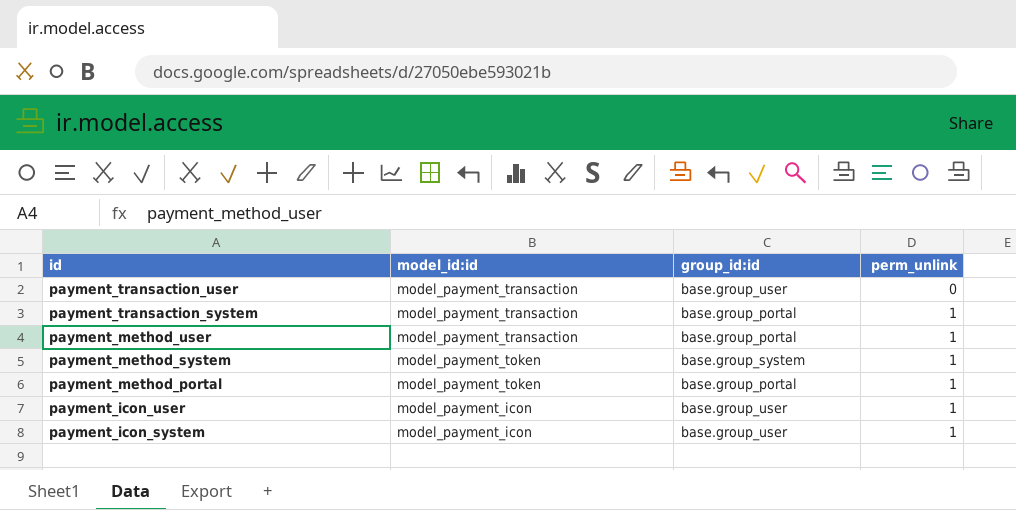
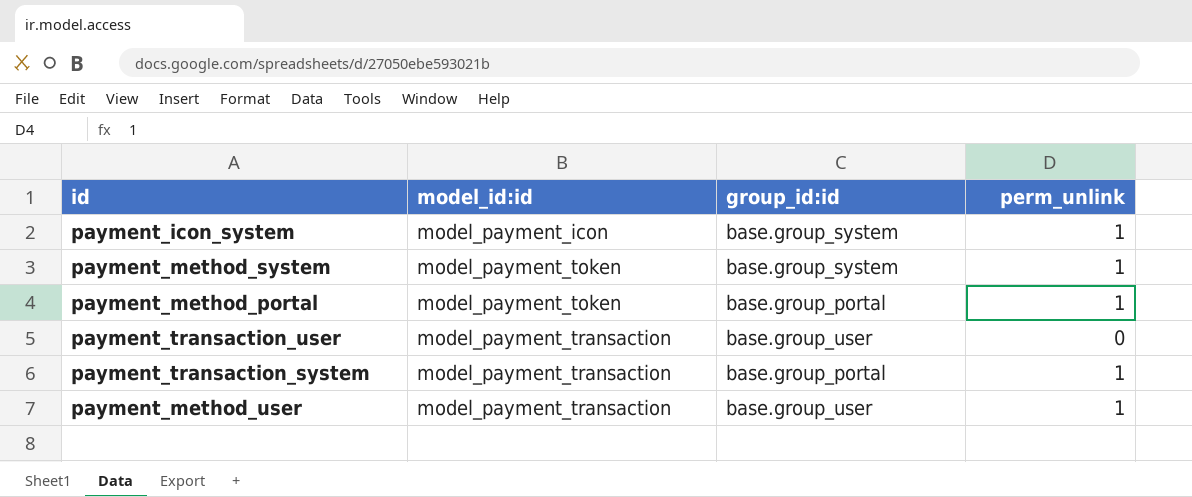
row order: id descending -> model_id:id ascending
row payment_icon_user: model_payment_icon | base.group_user | 1 -> none
payment_icon_system | group_id:id: base.group_user -> base.group_system
payment_method_user | group_id:id: base.group_portal -> base.group_user

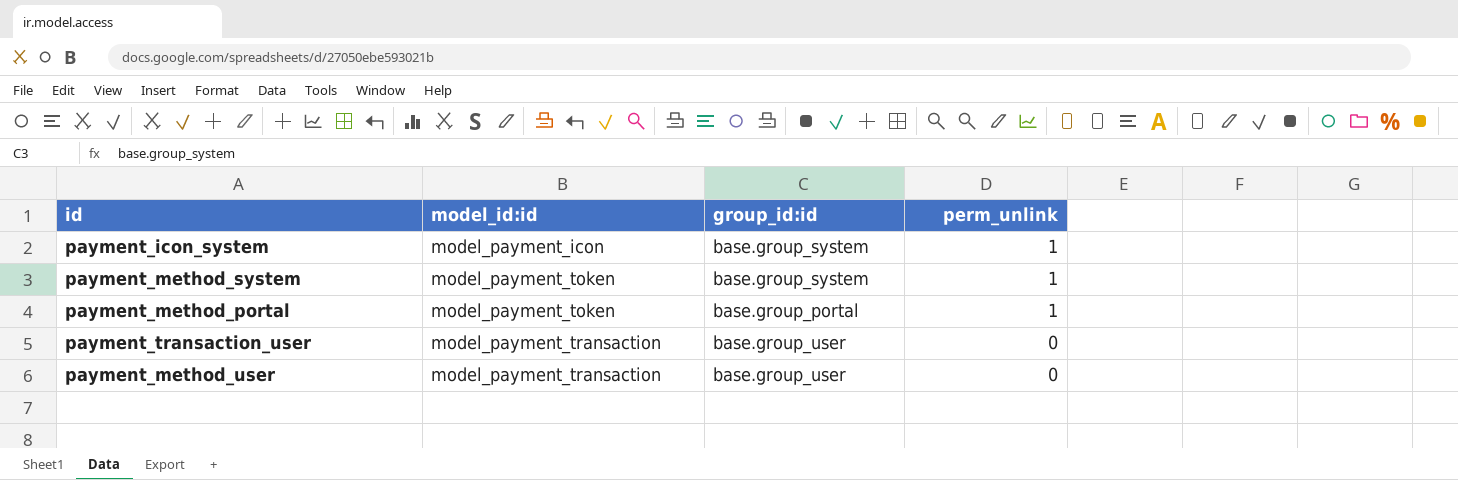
row payment_transaction_system: model_payment_transaction | base.group_portal | 1 -> none
payment_method_user | perm_unlink: 1 -> 0

